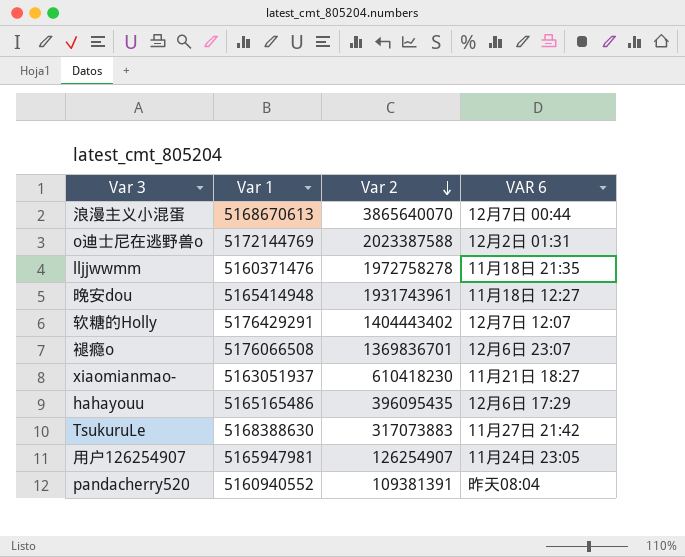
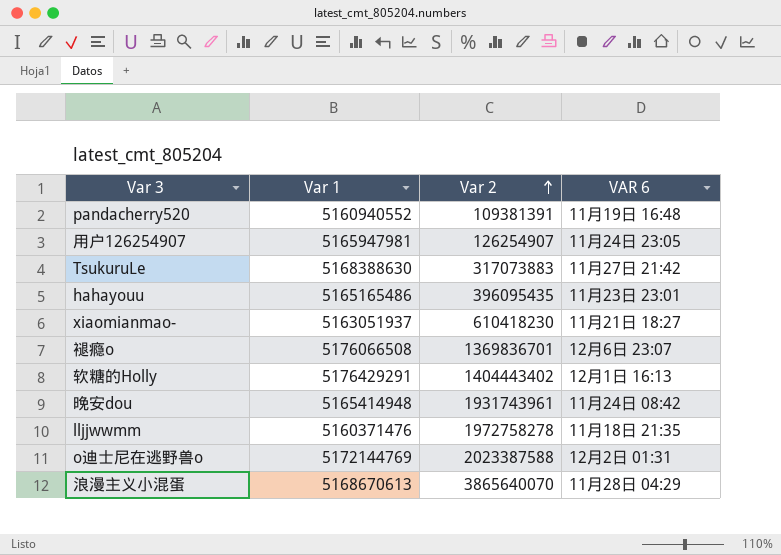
row order: Var 2 descending -> Var 2 ascending
pandacherry520 | VAR 6: 昨天08:04 -> 11月19日 16:48
hahayouu | VAR 6: 12月6日 17:29 -> 11月23日 23:01
软糖的Holly | VAR 6: 12月7日 12:07 -> 12月1日 16:13
晚安dou | VAR 6: 11月18日 12:27 -> 11月24日 08:42
浪漫主义小混蛋 | VAR 6: 12月7日 00:44 -> 11月28日 04:29

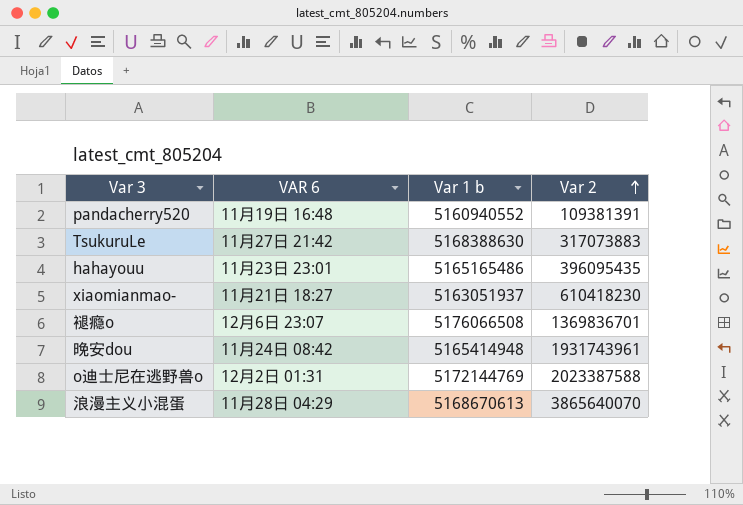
column VAR 6 | position: 4 -> 2
column name: Var 1 -> Var 1 b
row 用户126254907: 5165947981 | 126254907 | 11月24日 23:05 -> none
row 软糖的Holly: 5176429291 | 1404443402 | 12月1日 16:13 -> none
row lljjwwmm: 5160371476 | 1972758278 | 11月18日 21:35 -> none

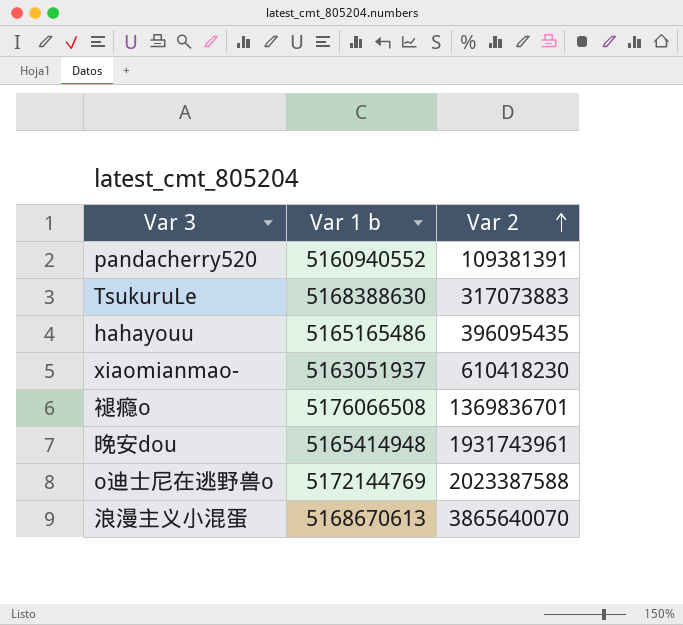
column VAR 6 | position: 2 -> none

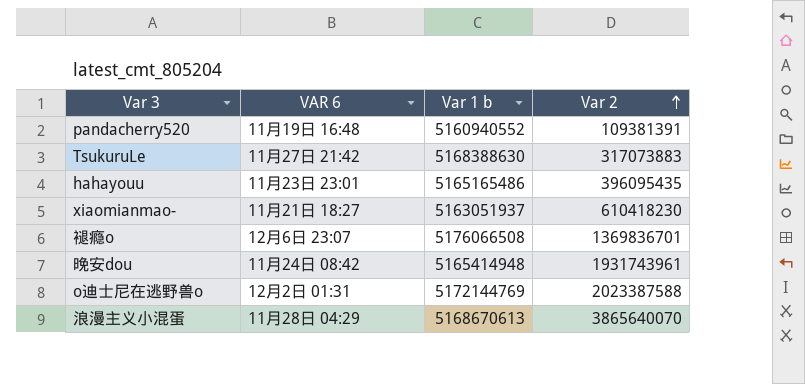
column VAR 6 | position: none -> 2

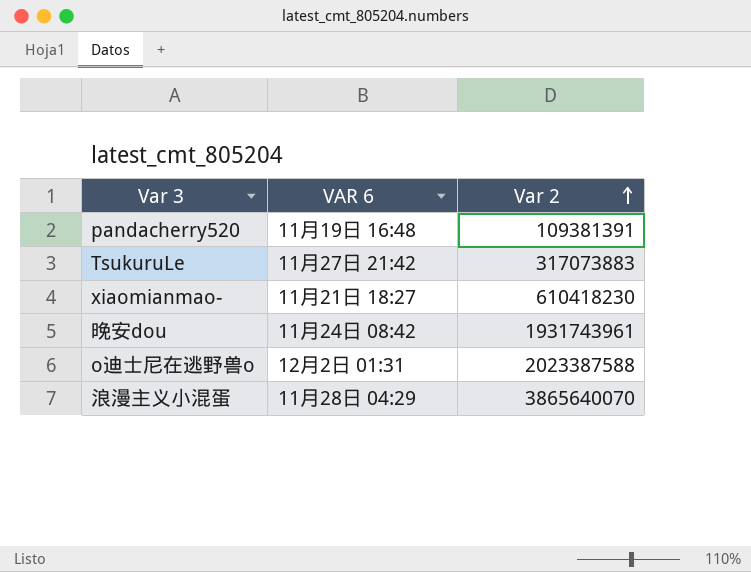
column Var 1 b | position: 3 -> none
row hahayouu: 11月23日 23:01 | 5165165486 | 396095435 -> none
row 褪瘾o: 12月6日 23:07 | 5176066508 | 1369836701 -> none

